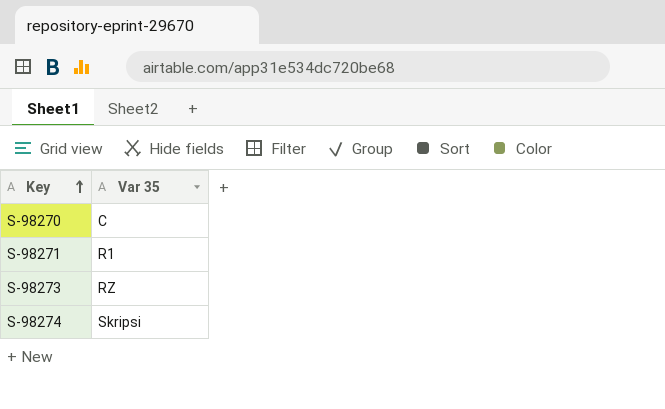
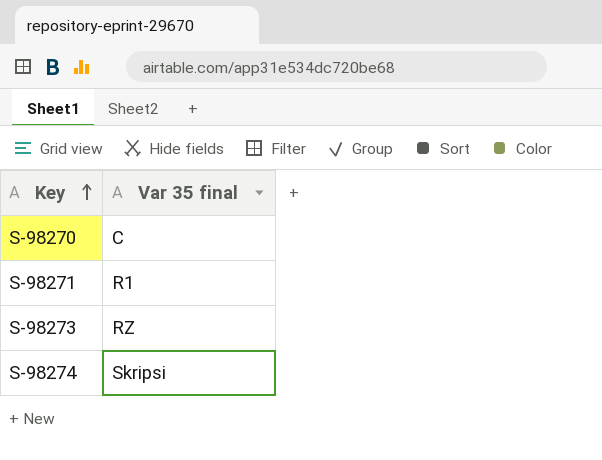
column name: Var 35 -> Var 35 final

